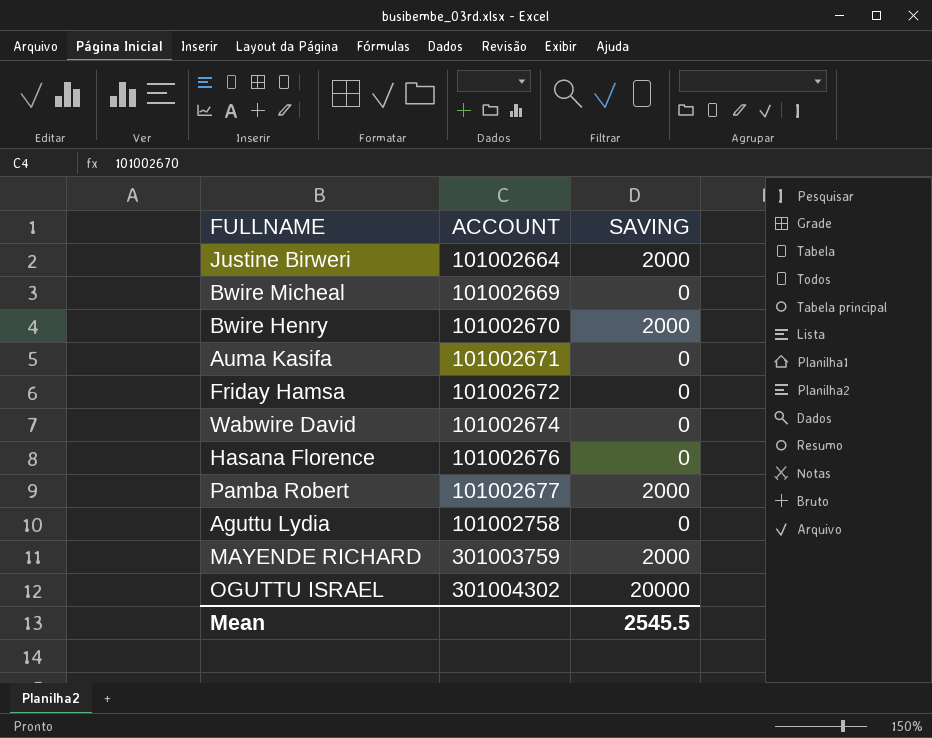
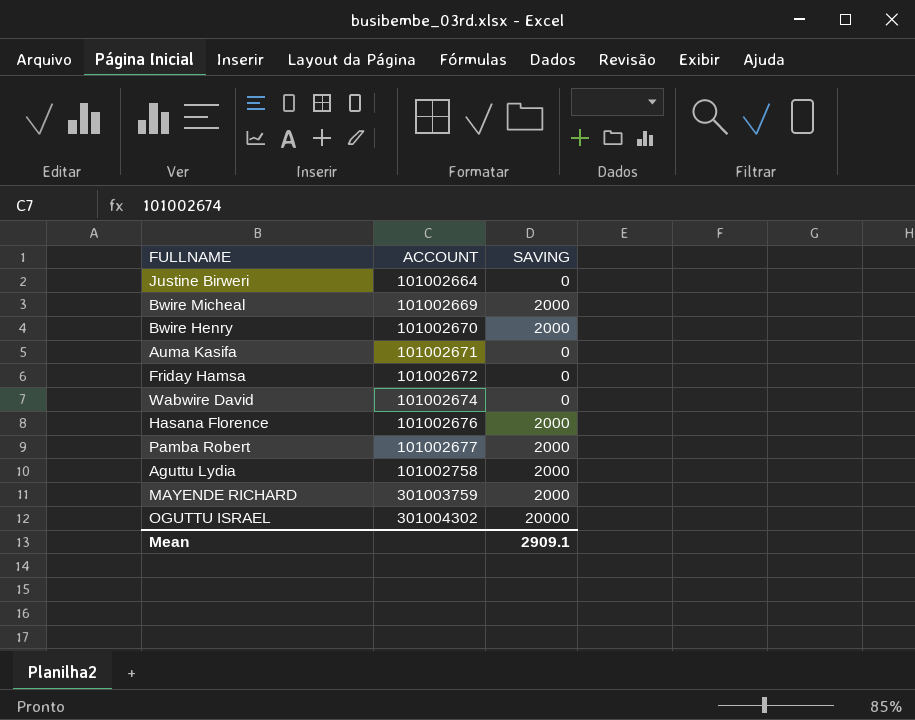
Justine Birweri | SAVING: 2000 -> 0
Bwire Micheal | SAVING: 0 -> 2000
Hasana Florence | SAVING: 0 -> 2000
Aguttu Lydia | SAVING: 0 -> 2000
Mean | SAVING: 2545.5 -> 2909.1

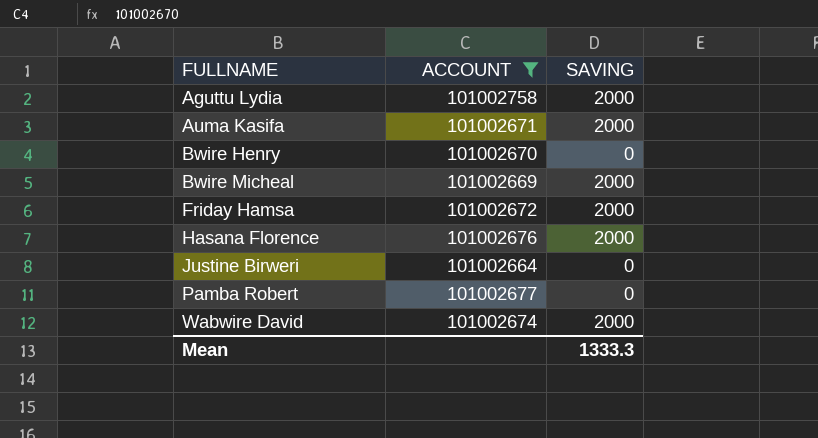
filter: none -> ACCOUNT <= 101002758
row order: ACCOUNT ascending -> FULLNAME ascending
Auma Kasifa | SAVING: 0 -> 2000
Bwire Henry | SAVING: 2000 -> 0
Friday Hamsa | SAVING: 0 -> 2000
Pamba Robert | SAVING: 2000 -> 0
Wabwire David | SAVING: 0 -> 2000
Mean | SAVING: 2909.1 -> 1333.3

